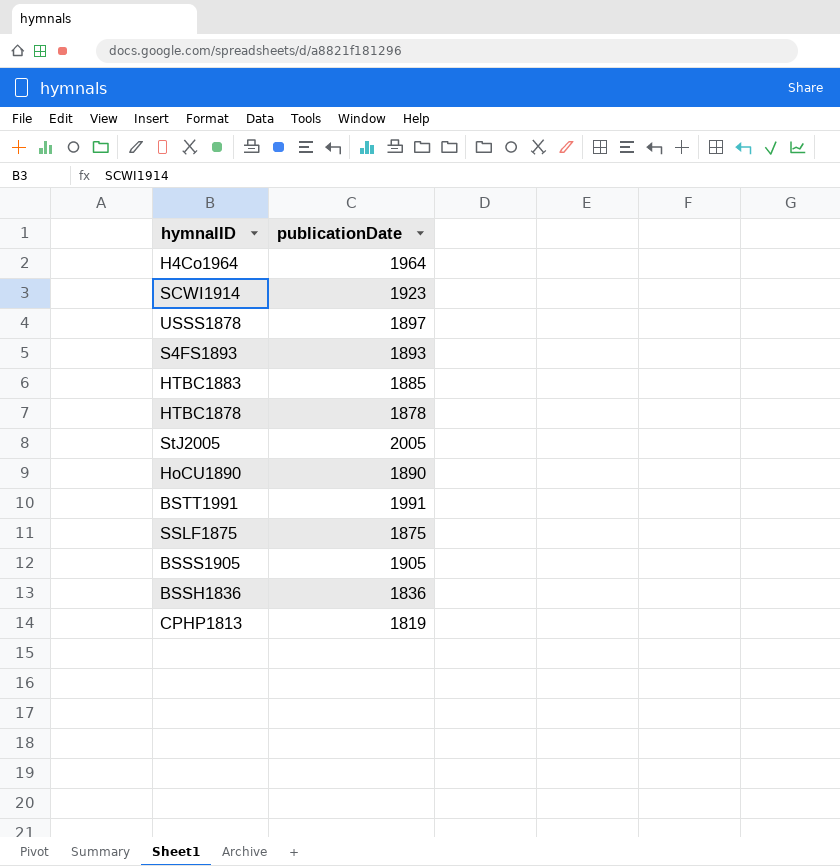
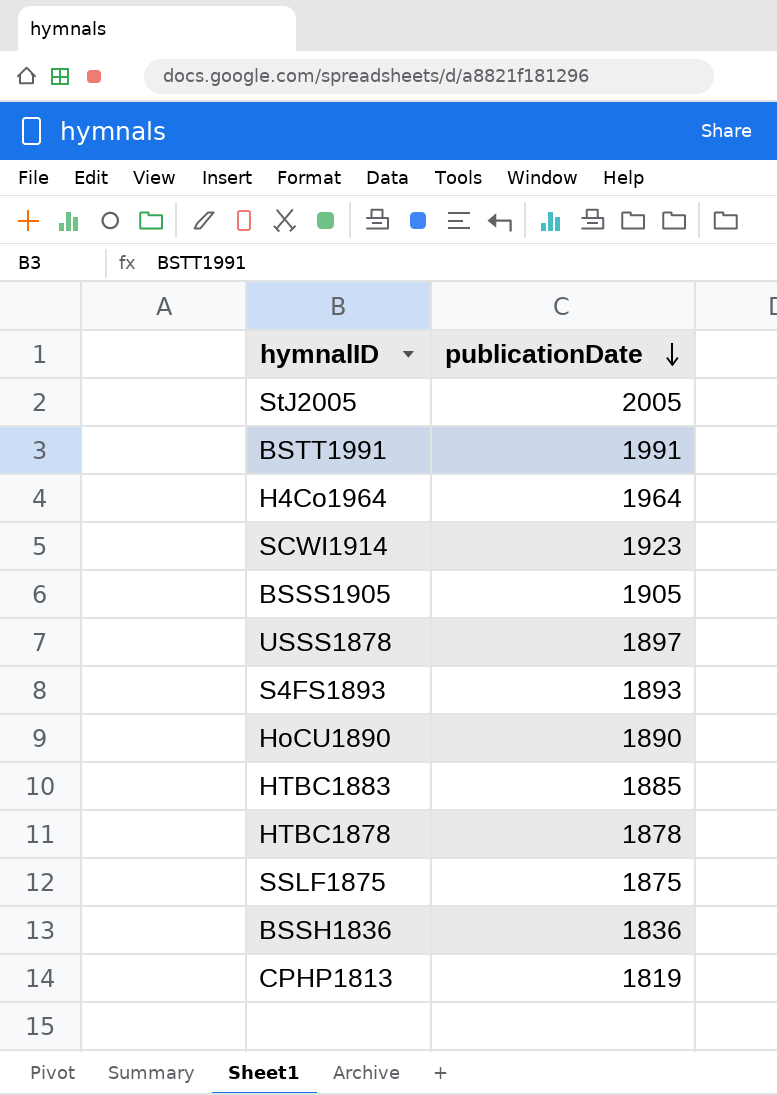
row order: none -> publicationDate descending

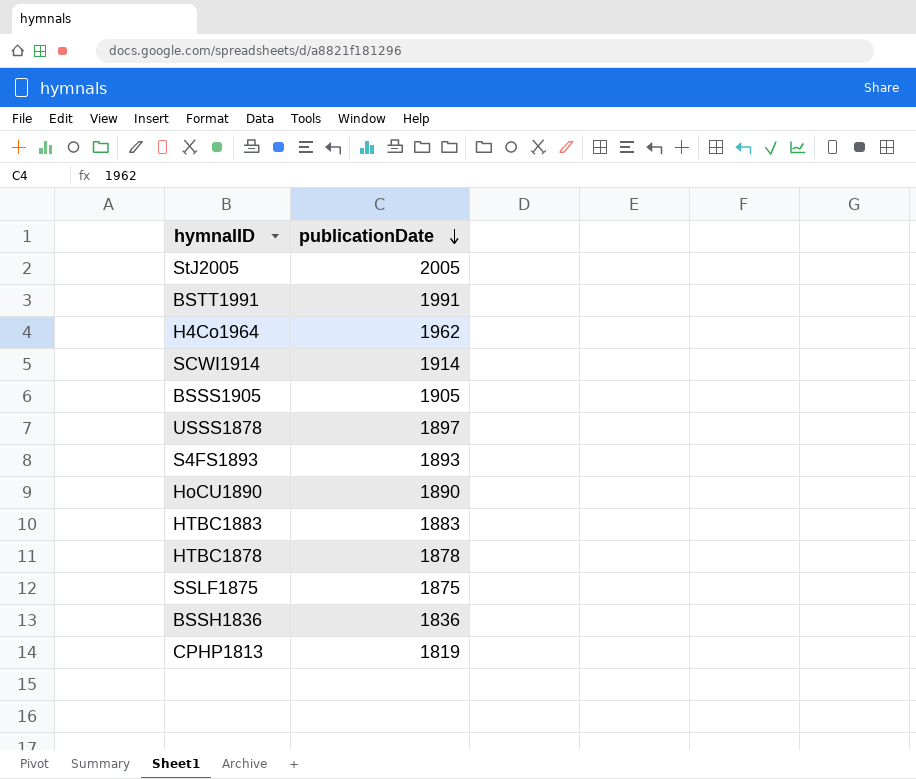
H4Co1964 | publicationDate: 1964 -> 1962
SCWI1914 | publicationDate: 1923 -> 1914
HTBC1883 | publicationDate: 1885 -> 1883

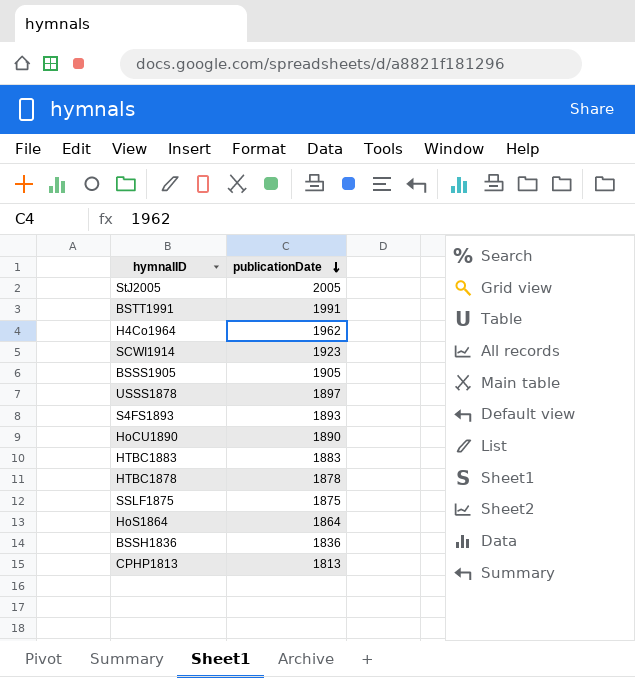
SCWI1914 | publicationDate: 1914 -> 1923
row HoS1864: none -> 1864
CPHP1813 | publicationDate: 1819 -> 1813

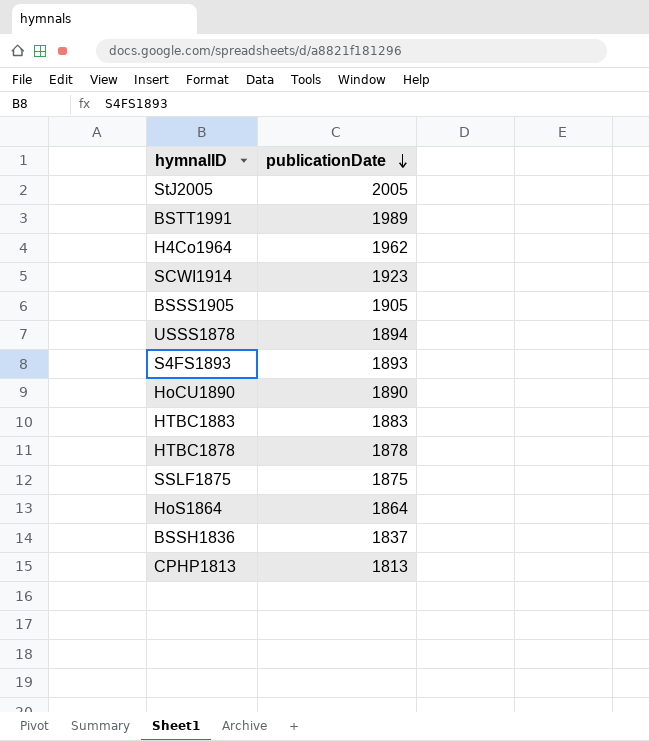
BSTT1991 | publicationDate: 1991 -> 1989
USSS1878 | publicationDate: 1897 -> 1894
BSSH1836 | publicationDate: 1836 -> 1837

